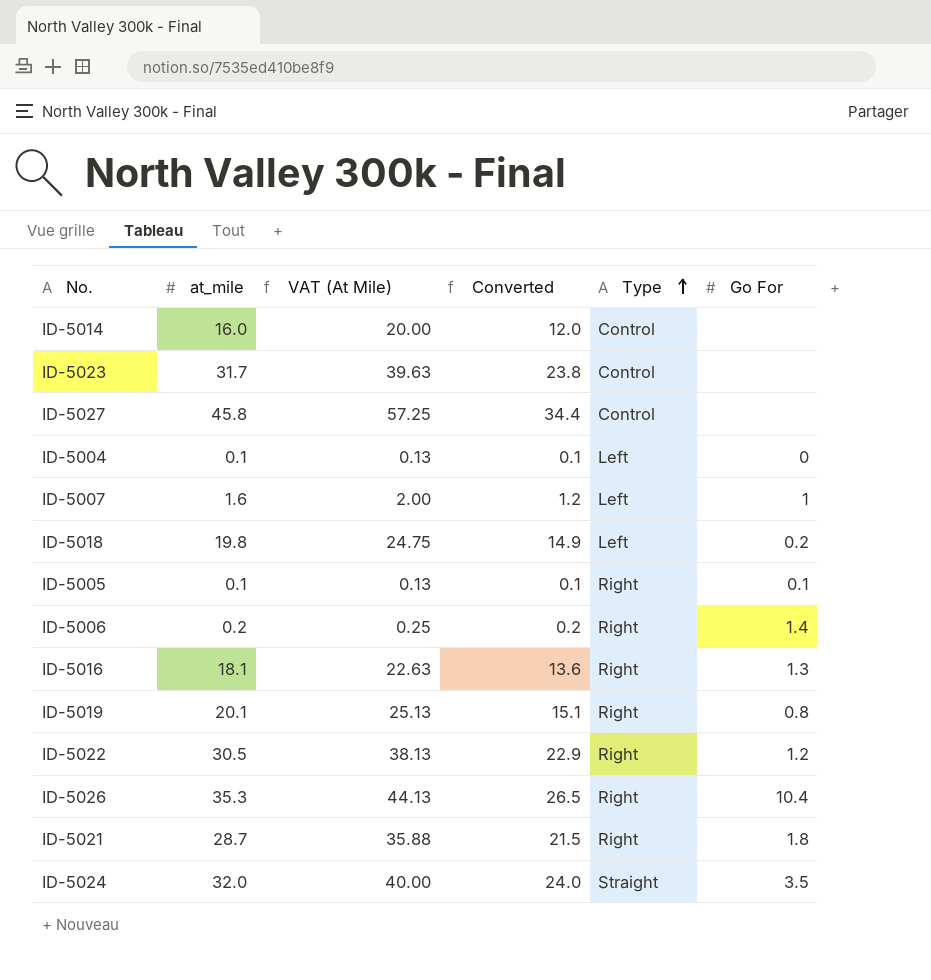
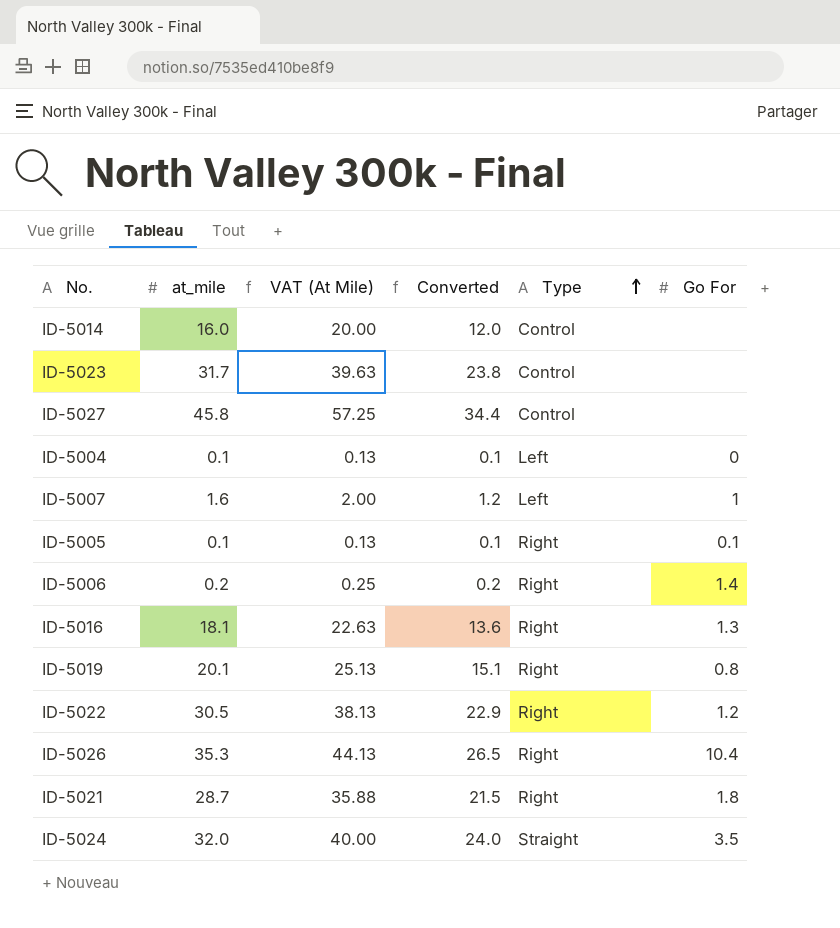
row ID-5018: 19.8 | 24.75 | 14.9 | Left | 0.2 -> none

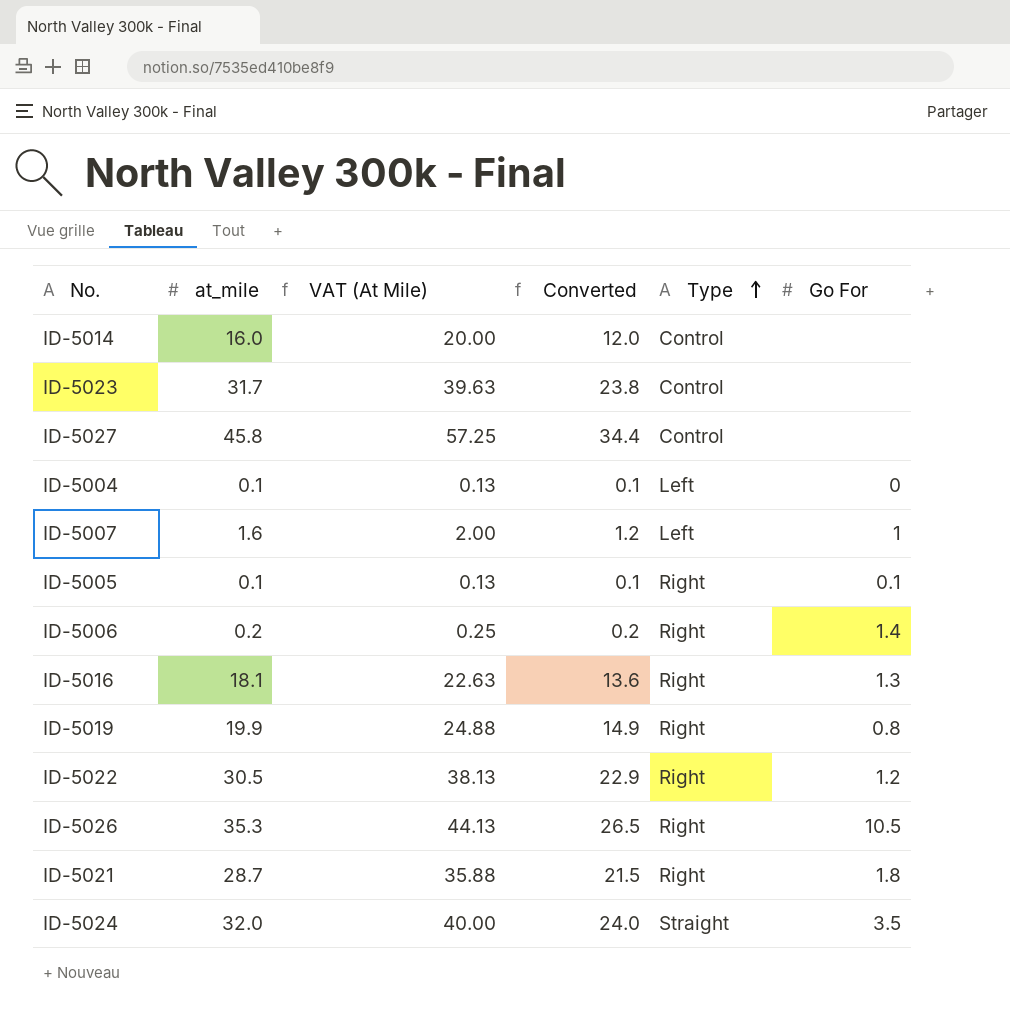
ID-5019 | at_mile: 20.1 -> 19.9
ID-5019 | VAT (At Mile): 25.13 -> 24.88
ID-5019 | Converted: 15.1 -> 14.9
ID-5026 | Go For: 10.4 -> 10.5

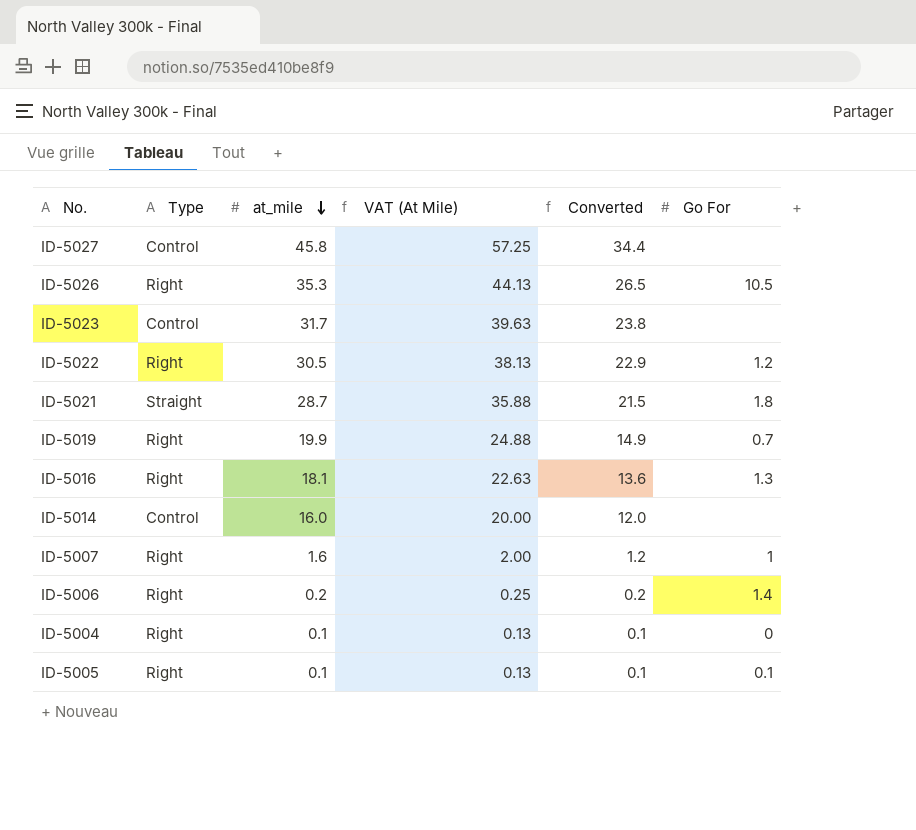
row order: Type ascending -> at_mile descending
column Type | position: 5 -> 2
row ID-5024: 32.0 | 40.00 | 24.0 | Straight | 3.5 -> none
ID-5021 | Type: Right -> Straight
ID-5019 | Go For: 0.8 -> 0.7
ID-5007 | Type: Left -> Right
ID-5004 | Type: Left -> Right

